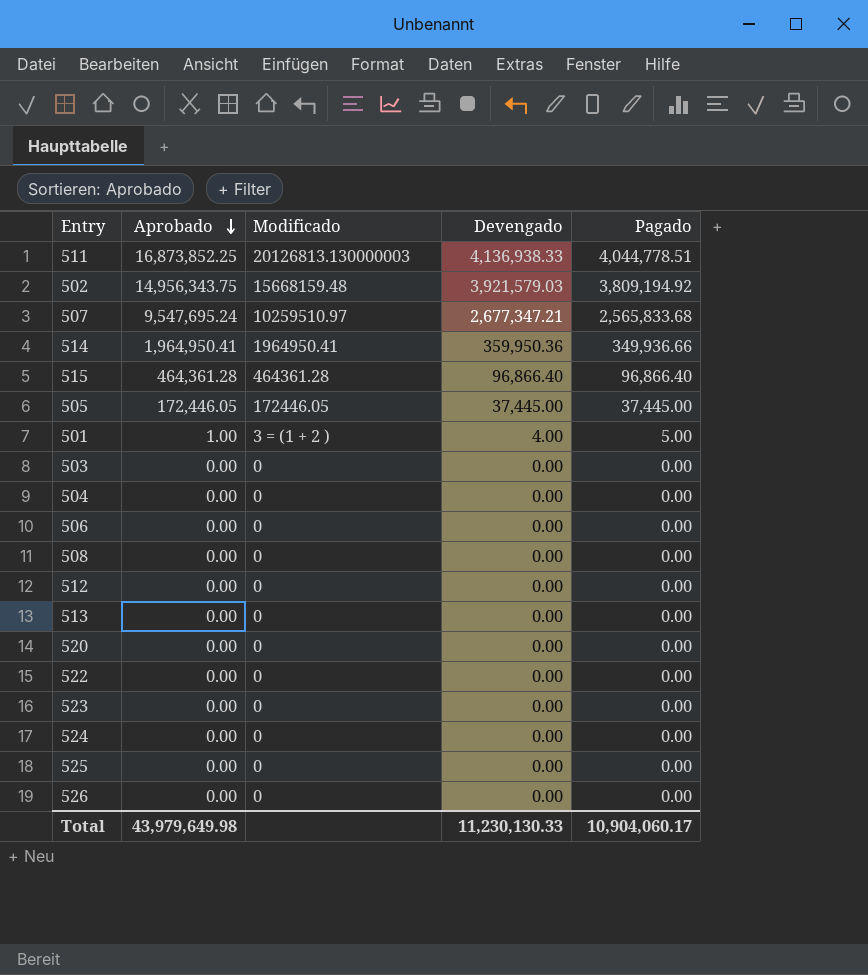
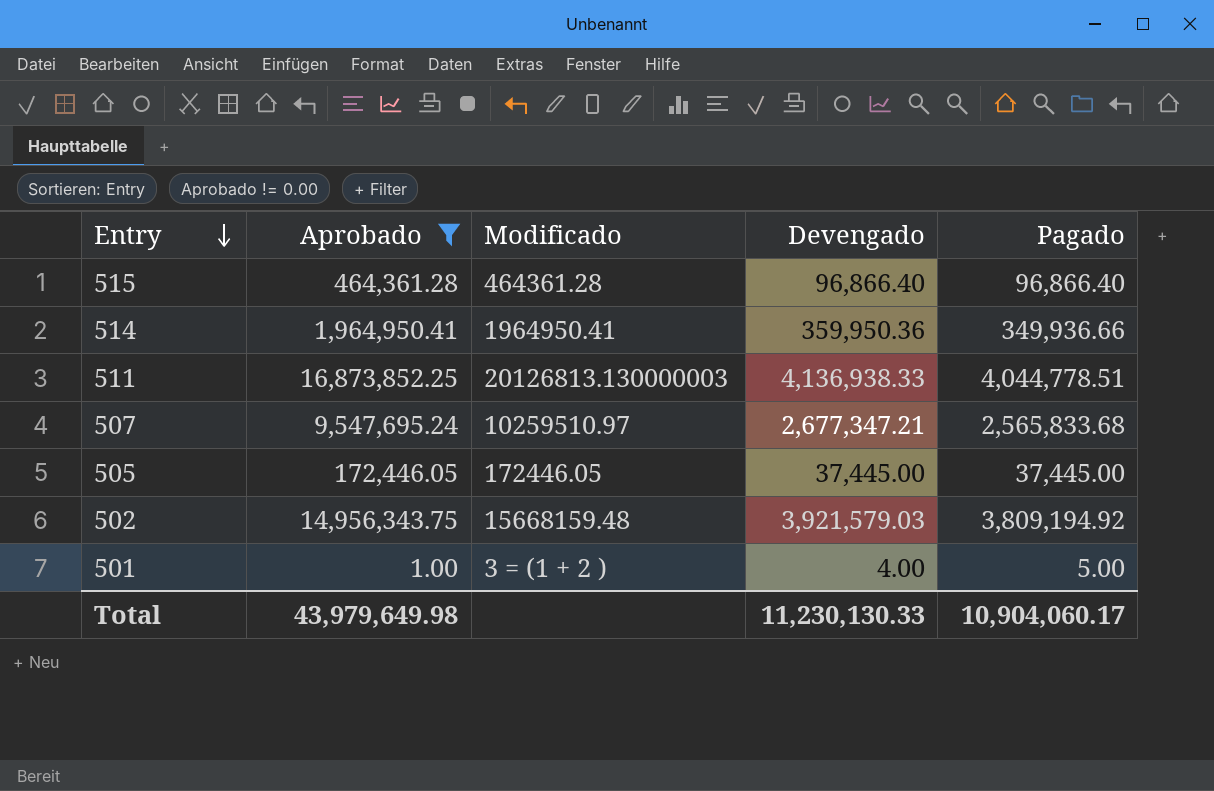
filter: none -> Aprobado != 0.00
row order: Aprobado descending -> Entry descending

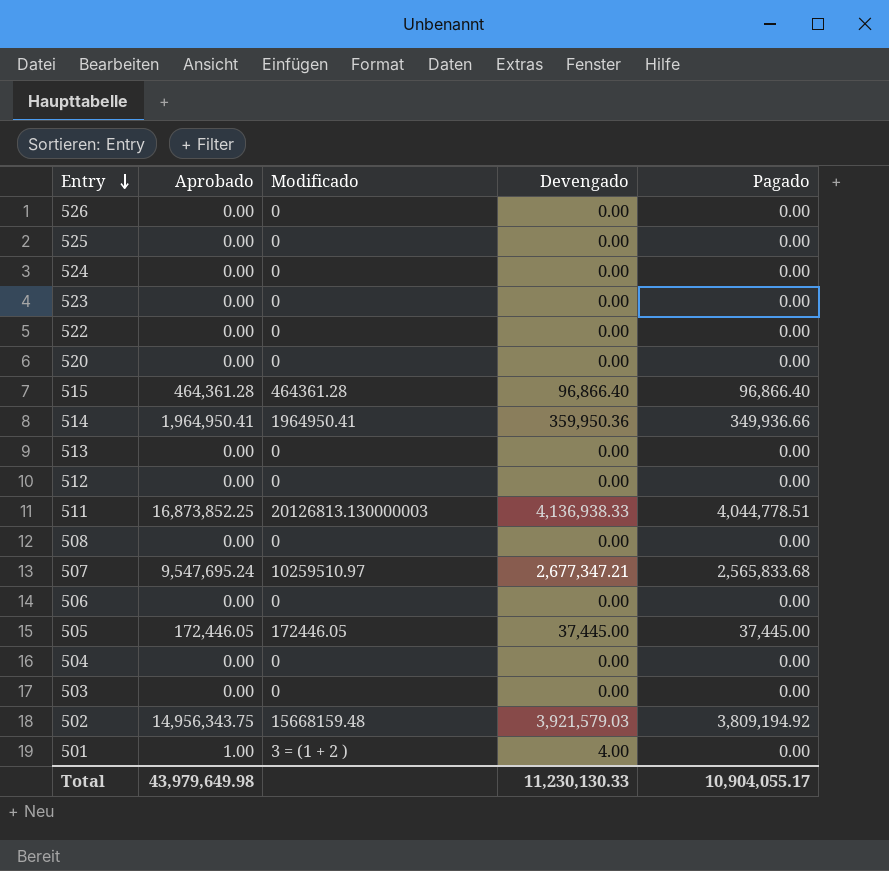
filter: Aprobado != 0.00 -> none
501 | Pagado: 5.00 -> 0.00
Total | Pagado: 10,904,060.17 -> 10,904,055.17

